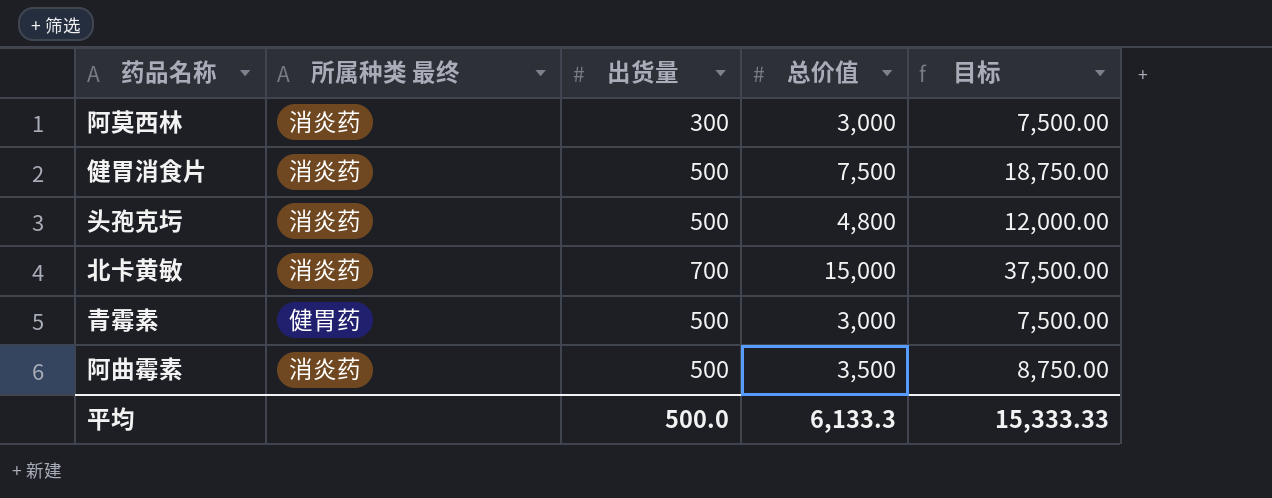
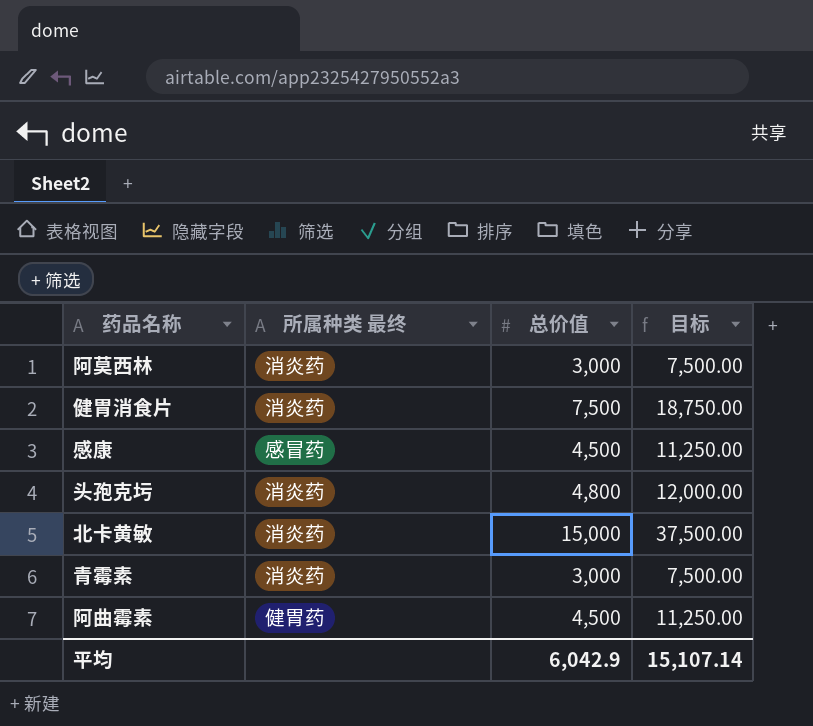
column 出货量 | position: 3 -> none
row 感康: none -> 感冒药 | 4,500 | 11,250.00
青霉素 | 所属种类 最终: 健胃药 -> 消炎药
阿曲霉素 | 所属种类 最终: 消炎药 -> 健胃药
阿曲霉素 | 总价值: 3,500 -> 4,500
阿曲霉素 | 目标: 8,750.00 -> 11,250.00
平均 | 总价值: 6,133.3 -> 6,042.9
平均 | 目标: 15,333.33 -> 15,107.14

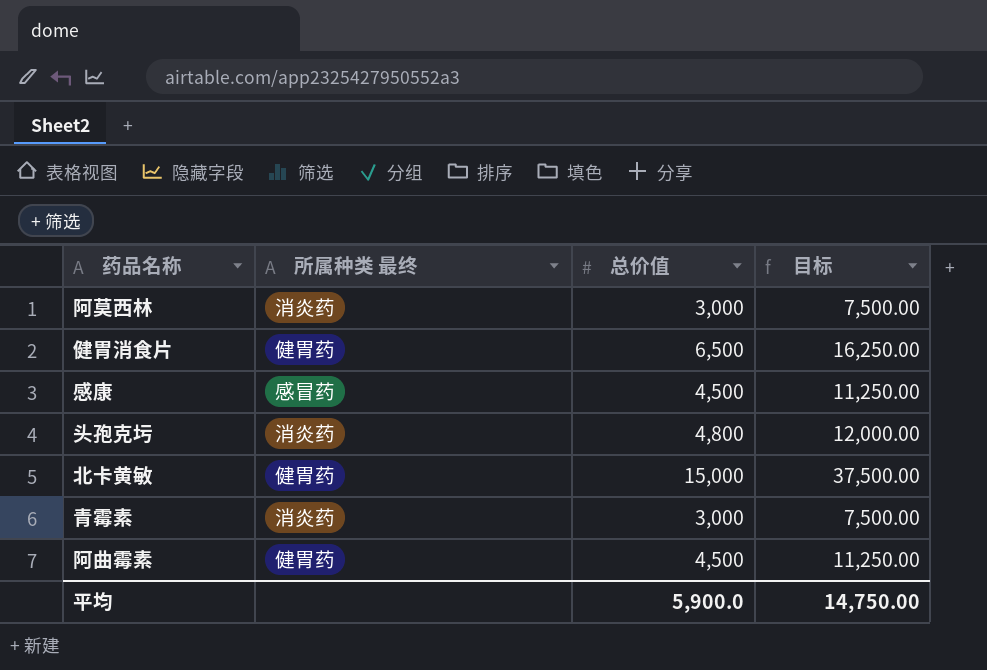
健胃消食片 | 所属种类 最终: 消炎药 -> 健胃药
健胃消食片 | 总价值: 7,500 -> 6,500
健胃消食片 | 目标: 18,750.00 -> 16,250.00
北卡黄敏 | 所属种类 最终: 消炎药 -> 健胃药
平均 | 总价值: 6,042.9 -> 5,900.0
平均 | 目标: 15,107.14 -> 14,750.00

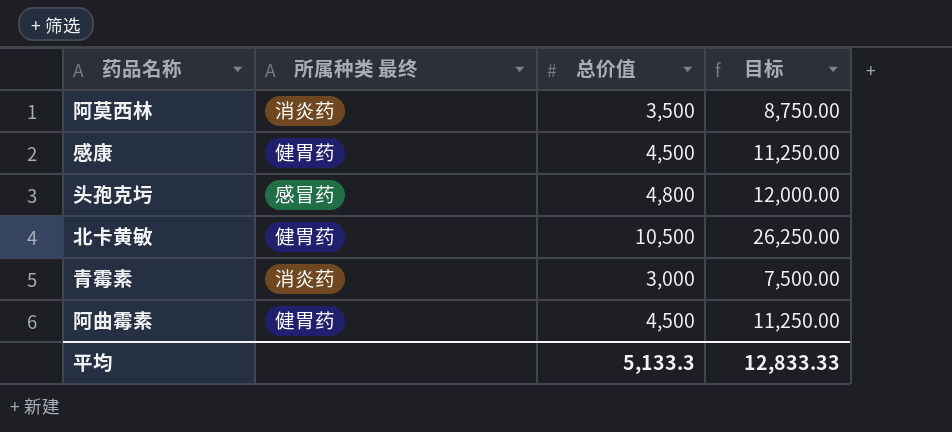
row 健胃消食片: 健胃药 | 6,500 | 16,250.00 -> none
阿莫西林 | 总价值: 3,000 -> 3,500
阿莫西林 | 目标: 7,500.00 -> 8,750.00
感康 | 所属种类 最终: 感冒药 -> 健胃药
头孢克圬 | 所属种类 最终: 消炎药 -> 感冒药
北卡黄敏 | 总价值: 15,000 -> 10,500
北卡黄敏 | 目标: 37,500.00 -> 26,250.00
平均 | 总价值: 5,900.0 -> 5,133.3
平均 | 目标: 14,750.00 -> 12,833.33

